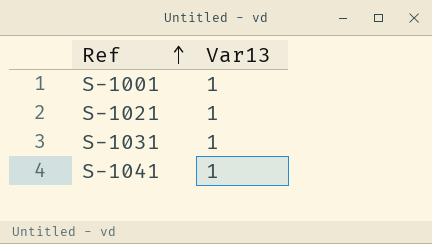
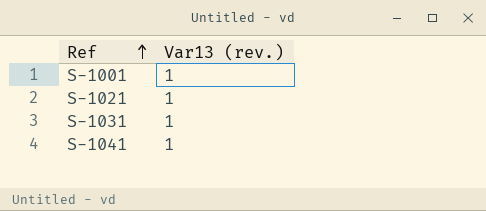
column name: Var13 -> Var13 (rev.)

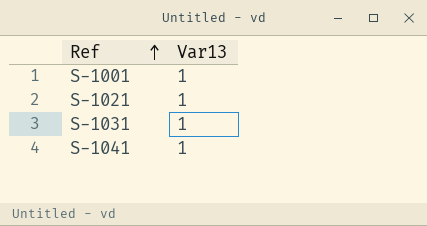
column name: Var13 (rev.) -> Var13

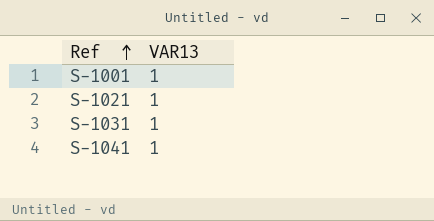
column name: Var13 -> VAR13

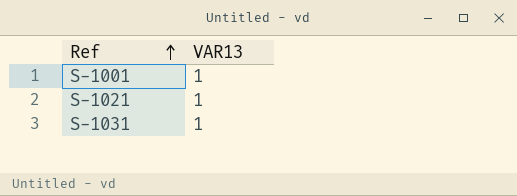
row S-1041: 1 -> none

